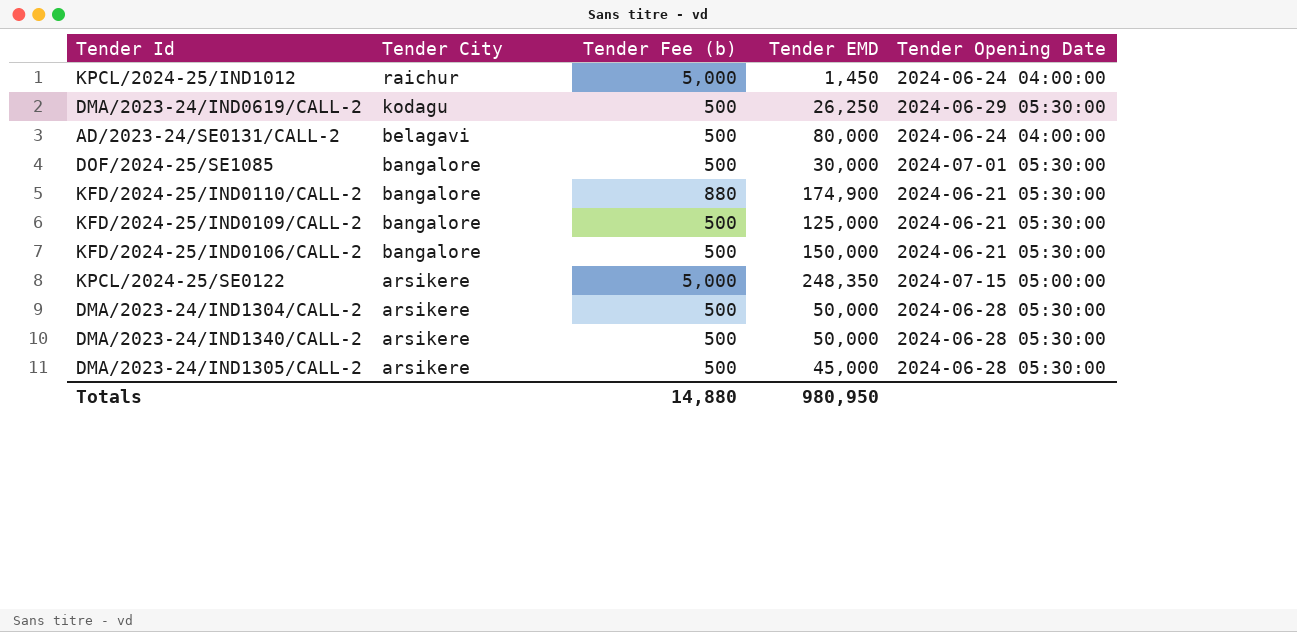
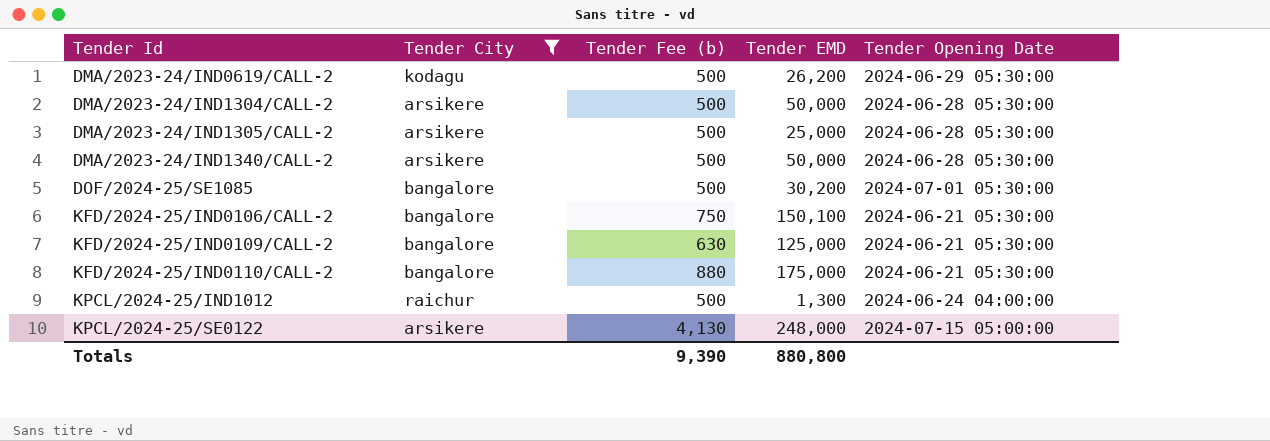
filter: none -> Tender City != belagavi
row order: Tender City descending -> Tender Id ascending
DMA/2023-24/IND0619/CALL-2 | Tender EMD: 26,250 -> 26,200
DMA/2023-24/IND1305/CALL-2 | Tender EMD: 45,000 -> 25,000
DOF/2024-25/SE1085 | Tender EMD: 30,000 -> 30,200
KFD/2024-25/IND0106/CALL-2 | Tender Fee (b): 500 -> 750
KFD/2024-25/IND0106/CALL-2 | Tender EMD: 150,000 -> 150,100
KFD/2024-25/IND0109/CALL-2 | Tender Fee (b): 500 -> 630
KFD/2024-25/IND0110/CALL-2 | Tender EMD: 174,900 -> 175,000
KPCL/2024-25/IND1012 | Tender Fee (b): 5,000 -> 500
KPCL/2024-25/IND1012 | Tender EMD: 1,450 -> 1,300
KPCL/2024-25/SE0122 | Tender Fee (b): 5,000 -> 4,130
KPCL/2024-25/SE0122 | Tender EMD: 248,350 -> 248,000
Totals | Tender Fee (b): 14,880 -> 9,390
Totals | Tender EMD: 980,950 -> 880,800

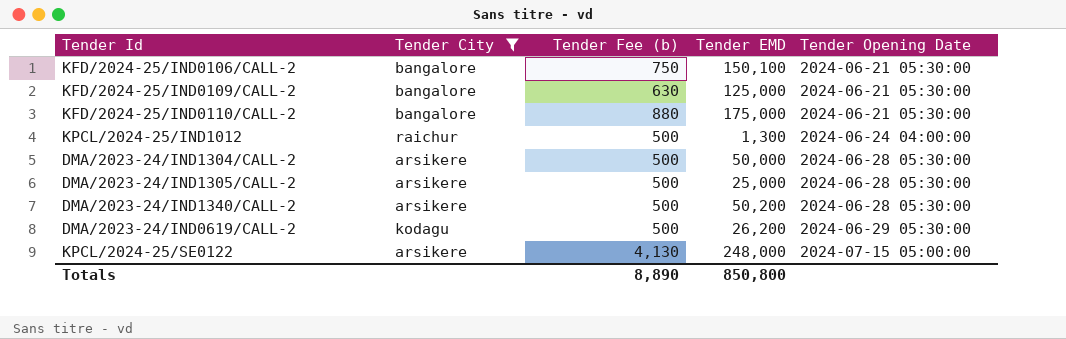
row order: Tender Id ascending -> Tender Opening Date ascending
row DOF/2024-25/SE1085: bangalore | 500 | 30,200 | 2024-07-01 05:30:00 -> none
DMA/2023-24/IND1340/CALL-2 | Tender EMD: 50,000 -> 50,200
Totals | Tender Fee (b): 9,390 -> 8,890
Totals | Tender EMD: 880,800 -> 850,800

